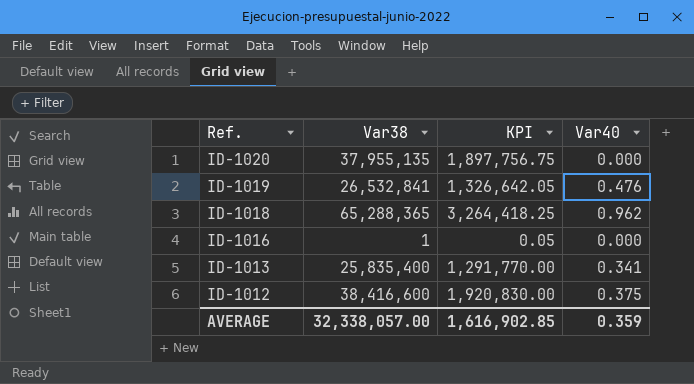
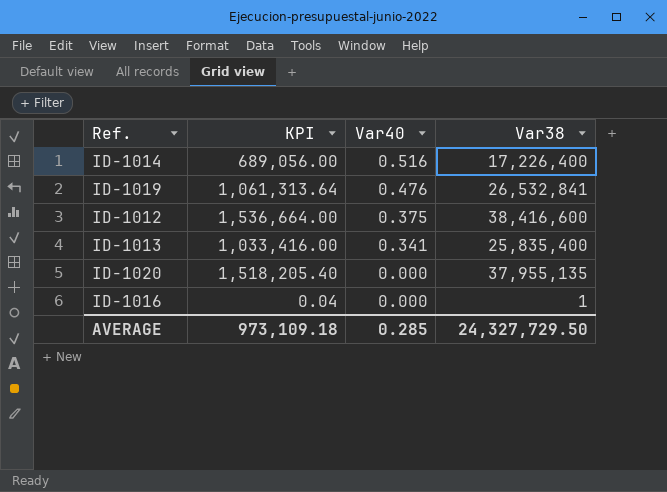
row order: Ref. descending -> Var40 descending
column KPI | formula: [Var38] * 0.05 -> [Var38] * 0.04
column Var38 | position: 2 -> 4
row ID-1018: 65,288,365 | 3,264,418.25 | 0.962 -> none
row ID-1014: none -> 689,056.00 | 0.516 | 17,226,400
AVERAGE | KPI: 1,616,902.85 -> 973,109.18
AVERAGE | Var40: 0.359 -> 0.285
AVERAGE | Var38: 32,338,057.00 -> 24,327,729.50

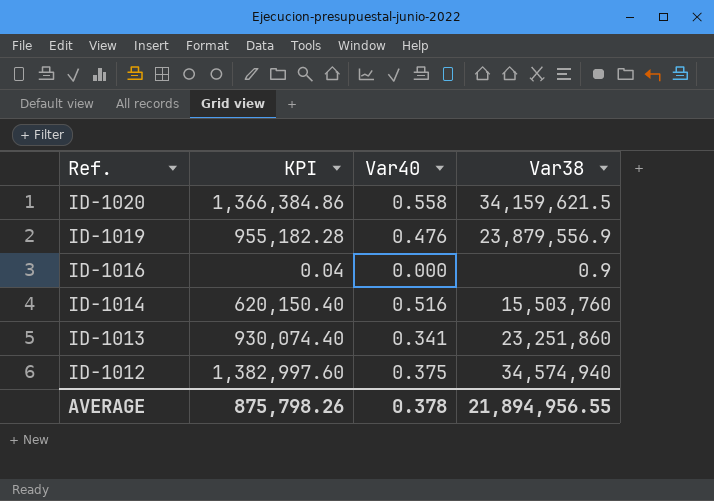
row order: Var40 descending -> Ref. descending
ID-1020 | KPI: 1,518,205.40 -> 1,366,384.86
ID-1020 | Var40: 0.000 -> 0.558
ID-1020 | Var38: 37,955,135 -> 34,159,621.5
ID-1019 | KPI: 1,061,313.64 -> 955,182.28
ID-1019 | Var38: 26,532,841 -> 23,879,556.9
ID-1016 | Var38: 1 -> 0.9
ID-1014 | KPI: 689,056.00 -> 620,150.40
ID-1014 | Var38: 17,226,400 -> 15,503,760
ID-1013 | KPI: 1,033,416.00 -> 930,074.40
ID-1013 | Var38: 25,835,400 -> 23,251,860
ID-1012 | KPI: 1,536,664.00 -> 1,382,997.60
ID-1012 | Var38: 38,416,600 -> 34,574,940
AVERAGE | KPI: 973,109.18 -> 875,798.26
AVERAGE | Var40: 0.285 -> 0.378
AVERAGE | Var38: 24,327,729.50 -> 21,894,956.55

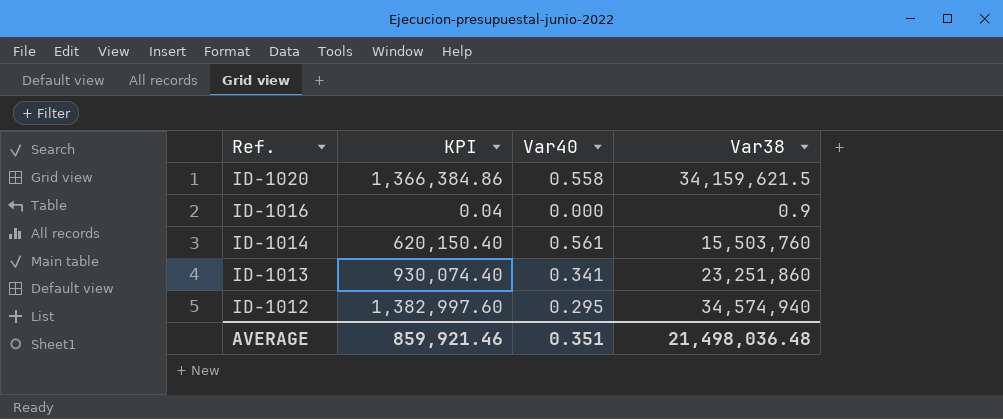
row ID-1019: 955,182.28 | 0.476 | 23,879,556.9 -> none
ID-1014 | Var40: 0.516 -> 0.561
ID-1012 | Var40: 0.375 -> 0.295
AVERAGE | KPI: 875,798.26 -> 859,921.46
AVERAGE | Var40: 0.378 -> 0.351
AVERAGE | Var38: 21,894,956.55 -> 21,498,036.48

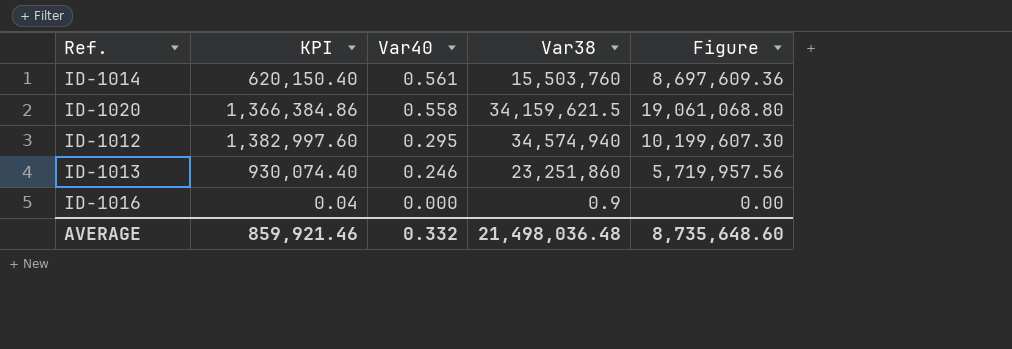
row order: Ref. descending -> Var40 descending
column Figure | formula: none -> [Var40] * [Var38]
ID-1013 | Var40: 0.341 -> 0.246
AVERAGE | Var40: 0.351 -> 0.332

